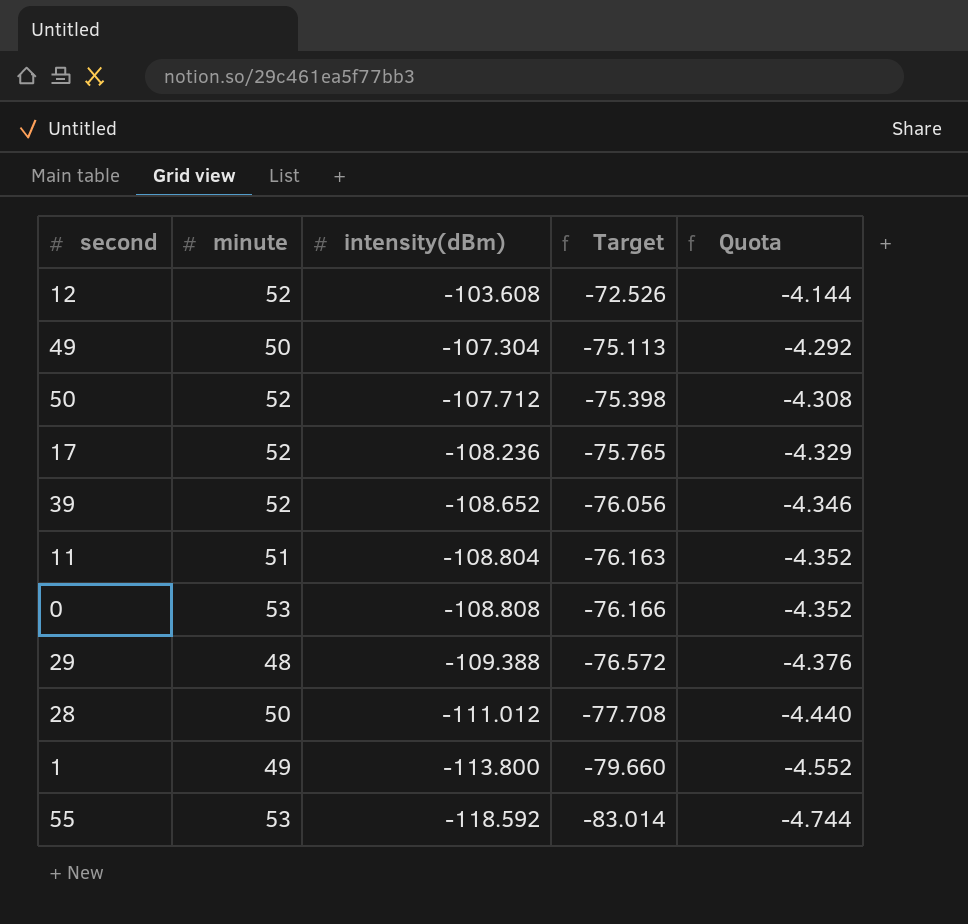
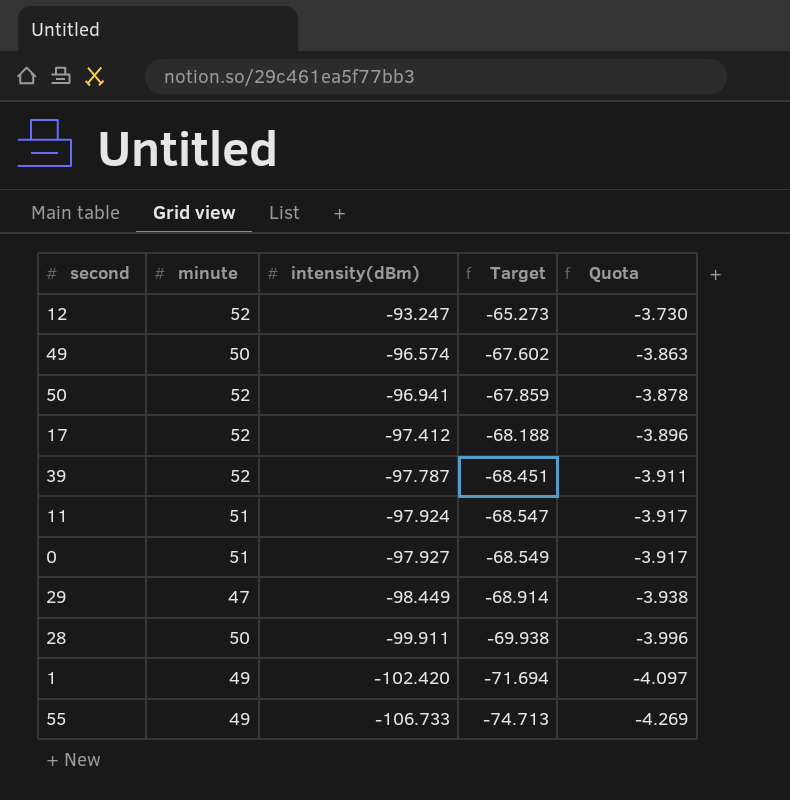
12 | intensity(dBm): -103.608 -> -93.247
12 | Target: -72.526 -> -65.273
12 | Quota: -4.144 -> -3.730
49 | intensity(dBm): -107.304 -> -96.574
49 | Target: -75.113 -> -67.602
49 | Quota: -4.292 -> -3.863
50 | intensity(dBm): -107.712 -> -96.941
50 | Target: -75.398 -> -67.859
50 | Quota: -4.308 -> -3.878
17 | intensity(dBm): -108.236 -> -97.412
17 | Target: -75.765 -> -68.188
17 | Quota: -4.329 -> -3.896
39 | intensity(dBm): -108.652 -> -97.787
39 | Target: -76.056 -> -68.451
39 | Quota: -4.346 -> -3.911
11 | intensity(dBm): -108.804 -> -97.924
11 | Target: -76.163 -> -68.547
11 | Quota: -4.352 -> -3.917
0 | minute: 53 -> 51
0 | intensity(dBm): -108.808 -> -97.927
0 | Target: -76.166 -> -68.549
0 | Quota: -4.352 -> -3.917
29 | minute: 48 -> 47
29 | intensity(dBm): -109.388 -> -98.449
29 | Target: -76.572 -> -68.914
29 | Quota: -4.376 -> -3.938
28 | intensity(dBm): -111.012 -> -99.911
28 | Target: -77.708 -> -69.938
28 | Quota: -4.440 -> -3.996
1 | intensity(dBm): -113.800 -> -102.420
1 | Target: -79.660 -> -71.694
1 | Quota: -4.552 -> -4.097
55 | minute: 53 -> 49
55 | intensity(dBm): -118.592 -> -106.733
55 | Target: -83.014 -> -74.713
55 | Quota: -4.744 -> -4.269

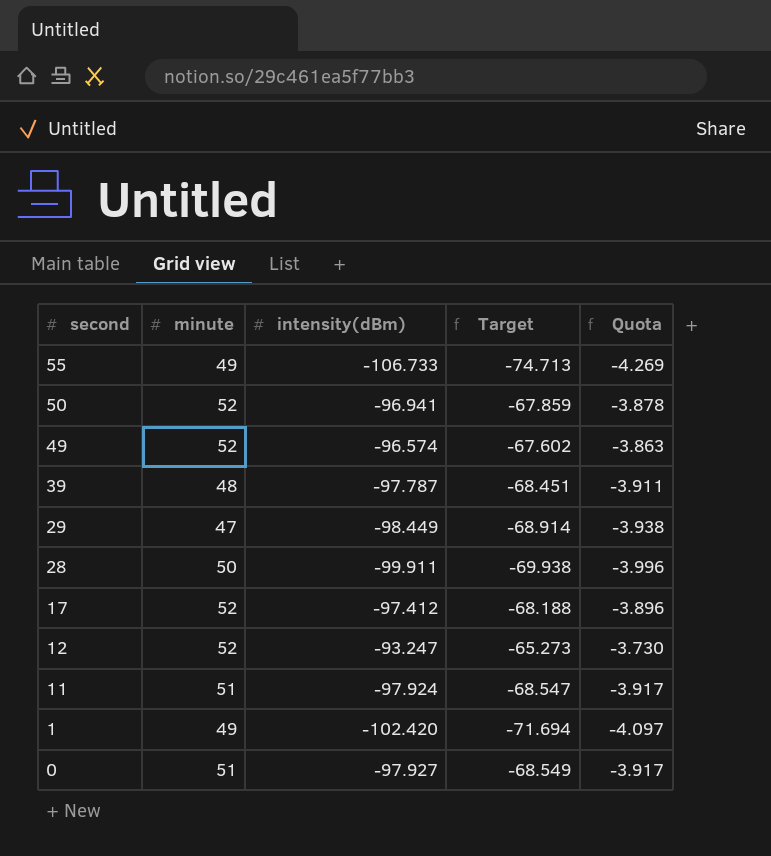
row order: intensity(dBm) descending -> second descending
49 | minute: 50 -> 52
39 | minute: 52 -> 48

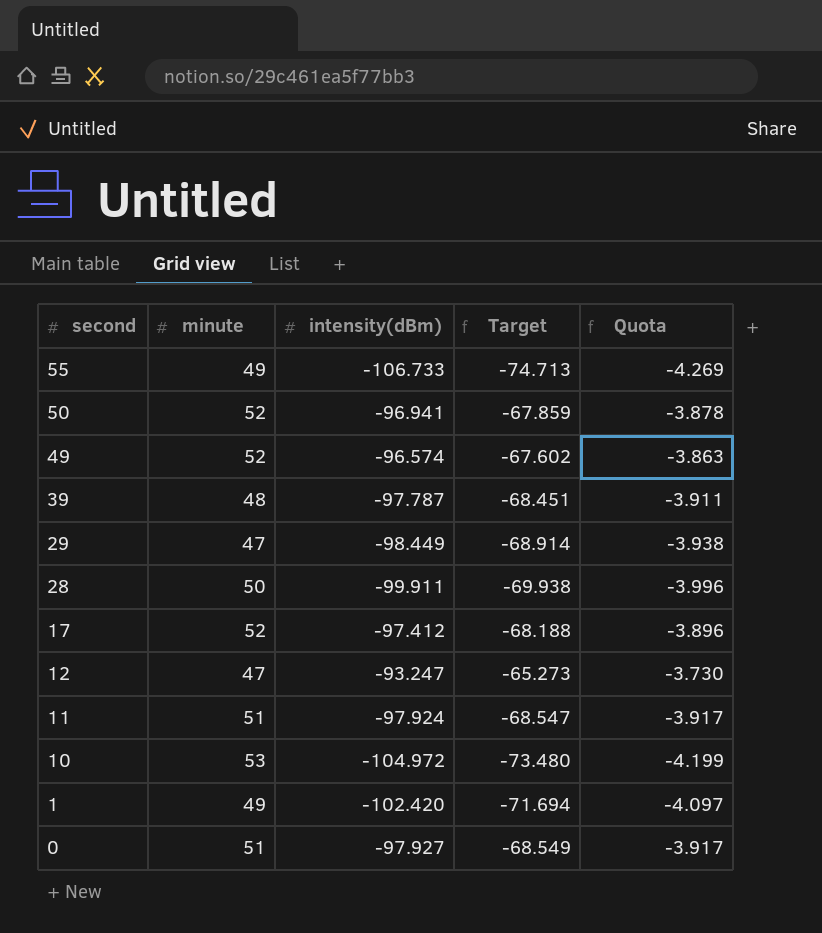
12 | minute: 52 -> 47
row 10: none -> 53 | -104.972 | -73.480 | -4.199

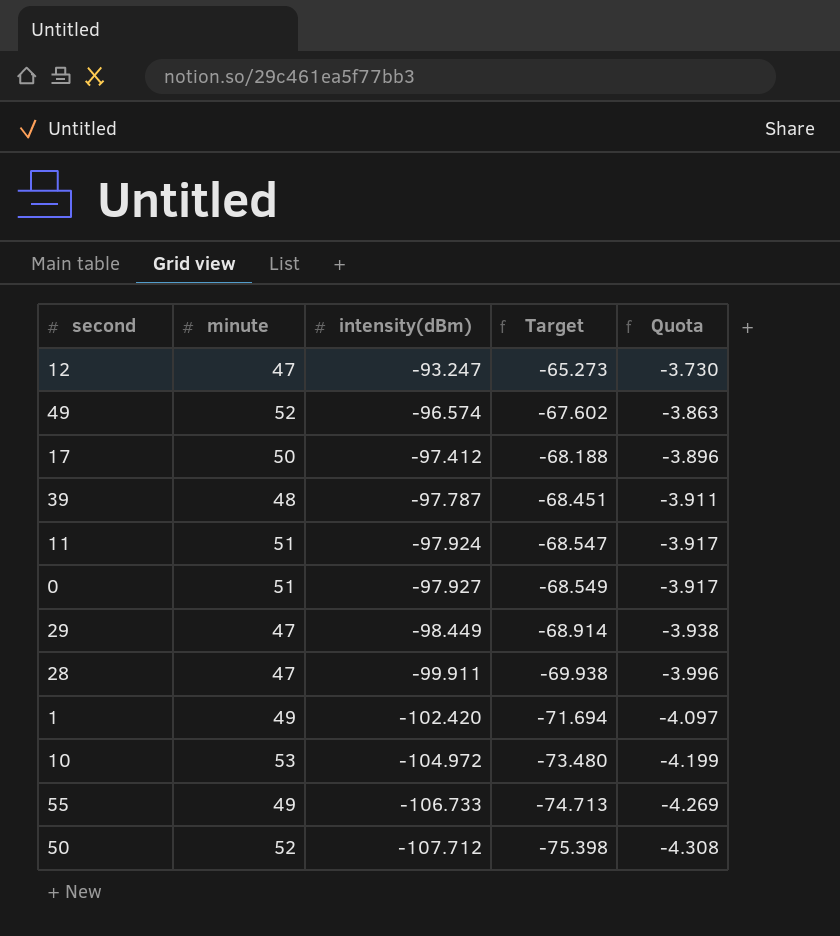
row order: second descending -> intensity(dBm) descending
17 | minute: 52 -> 50
28 | minute: 50 -> 47
50 | intensity(dBm): -96.941 -> -107.712
50 | Target: -67.859 -> -75.398
50 | Quota: -3.878 -> -4.308

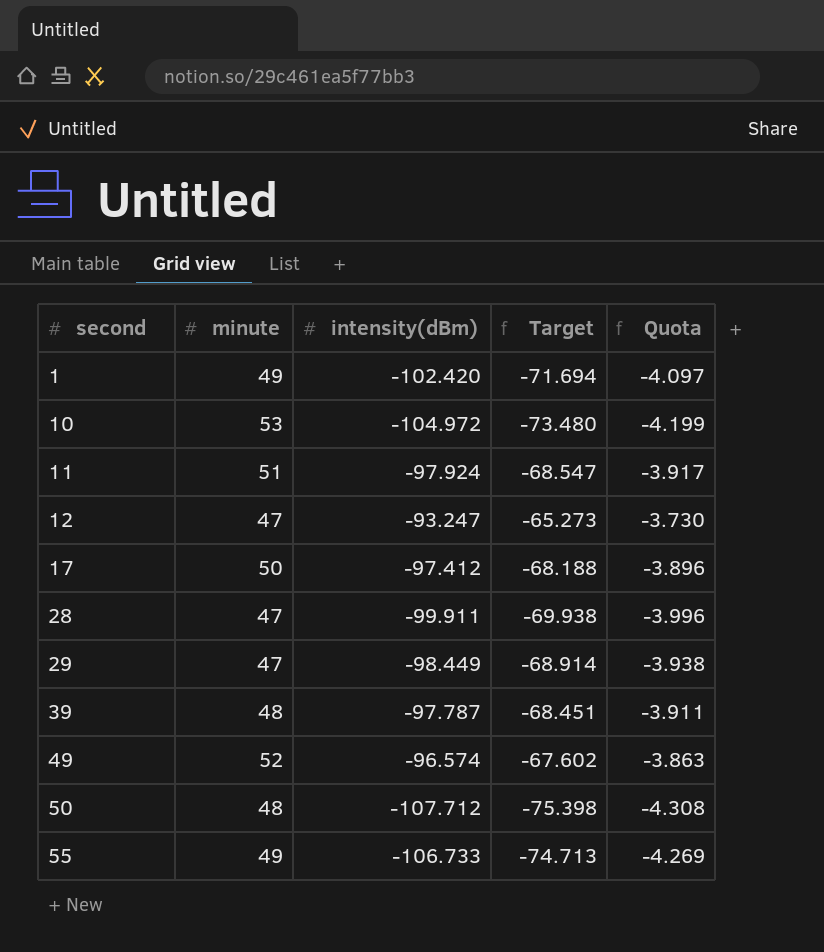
row order: intensity(dBm) descending -> second ascending
row 0: 51 | -97.927 | -68.549 | -3.917 -> none
50 | minute: 52 -> 48

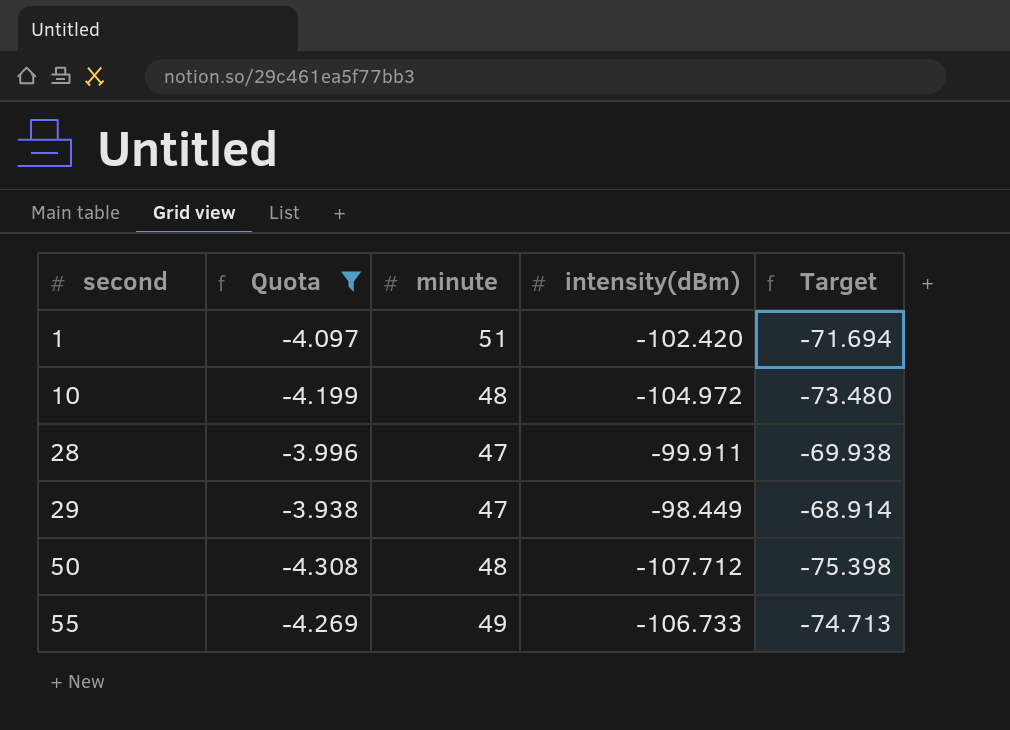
filter: none -> Quota <= -3.938
column Quota | position: 5 -> 2
1 | minute: 49 -> 51
10 | minute: 53 -> 48

